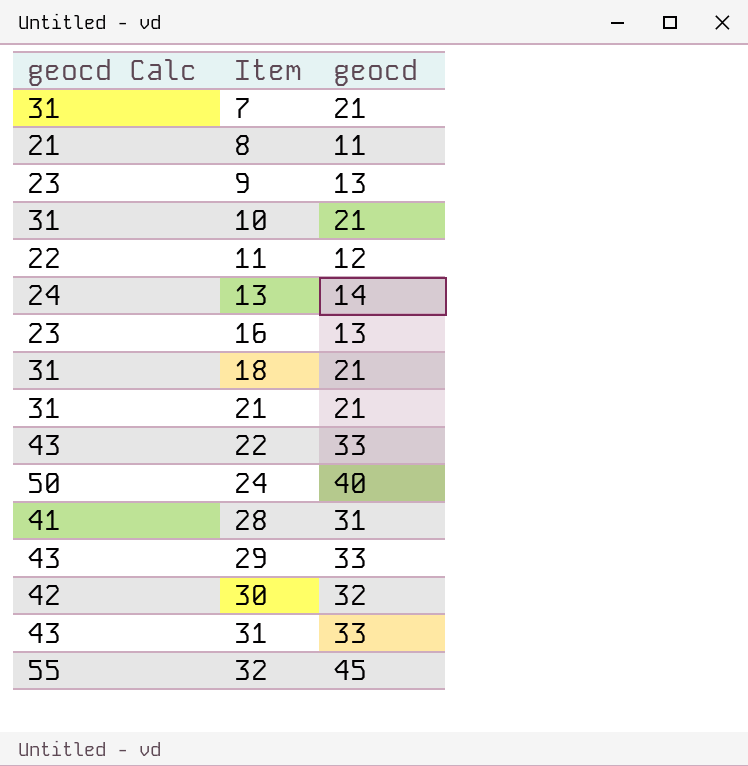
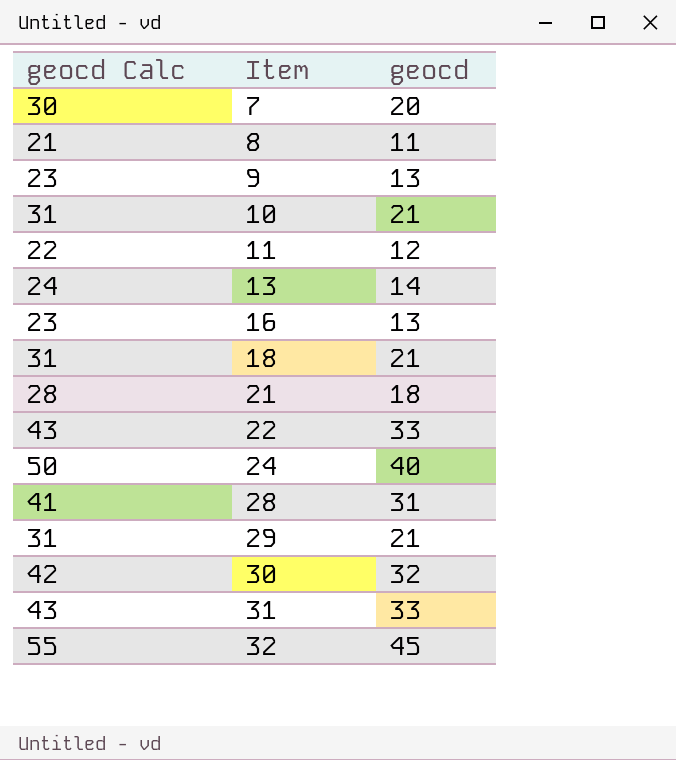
7 | geocd Calc: 31 -> 30
7 | geocd: 21 -> 20
21 | geocd Calc: 31 -> 28
21 | geocd: 21 -> 18
29 | geocd Calc: 43 -> 31
29 | geocd: 33 -> 21

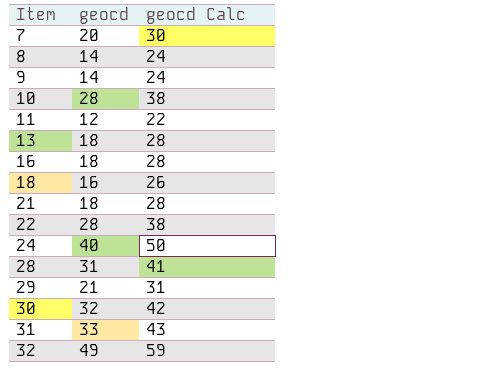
column geocd Calc | position: 1 -> 3
8 | geocd: 11 -> 14
8 | geocd Calc: 21 -> 24
9 | geocd: 13 -> 14
9 | geocd Calc: 23 -> 24
10 | geocd: 21 -> 28
10 | geocd Calc: 31 -> 38
13 | geocd: 14 -> 18
13 | geocd Calc: 24 -> 28
16 | geocd: 13 -> 18
16 | geocd Calc: 23 -> 28
18 | geocd: 21 -> 16
18 | geocd Calc: 31 -> 26
22 | geocd: 33 -> 28
22 | geocd Calc: 43 -> 38
32 | geocd: 45 -> 49
32 | geocd Calc: 55 -> 59

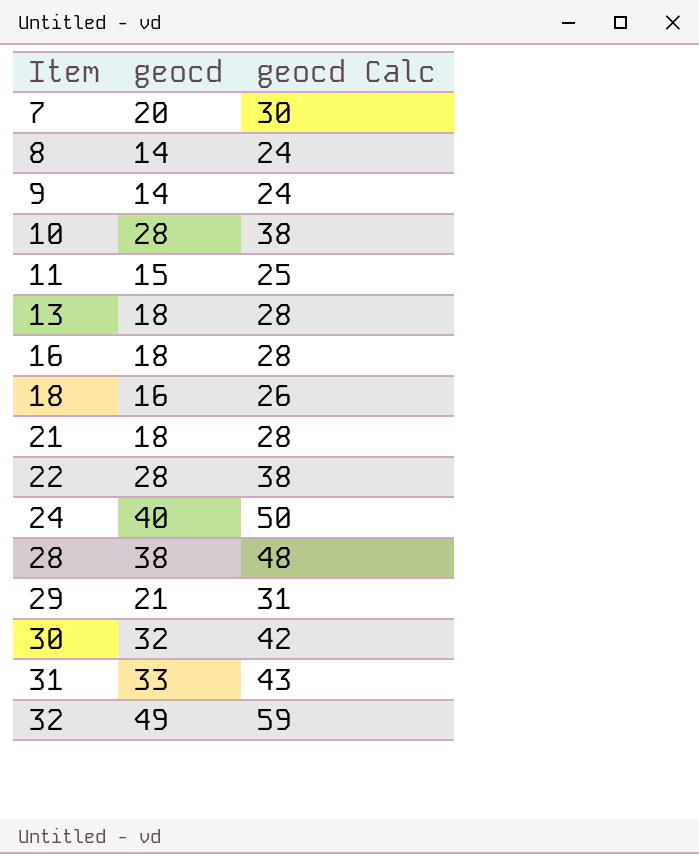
11 | geocd: 12 -> 15
11 | geocd Calc: 22 -> 25
28 | geocd: 31 -> 38
28 | geocd Calc: 41 -> 48

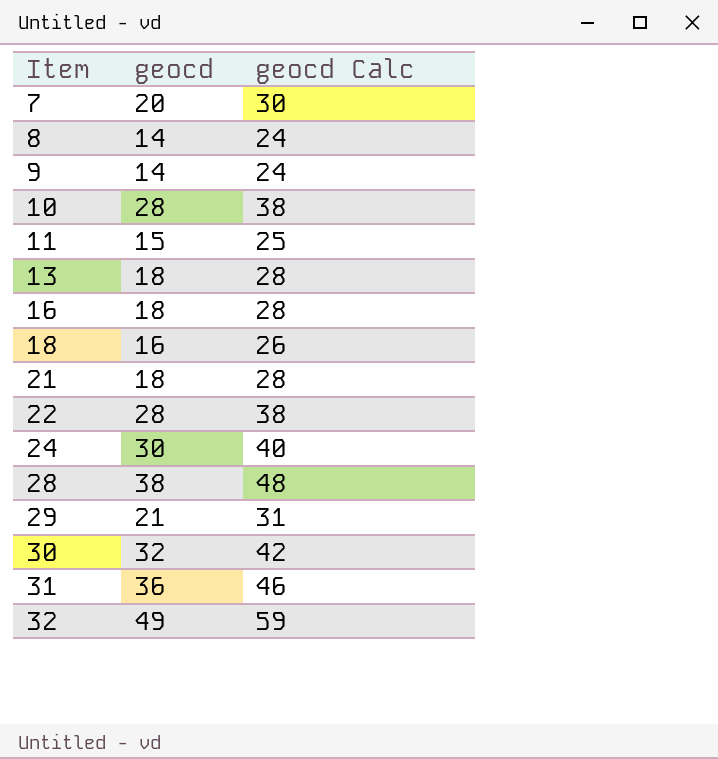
24 | geocd: 40 -> 30
24 | geocd Calc: 50 -> 40
31 | geocd: 33 -> 36
31 | geocd Calc: 43 -> 46

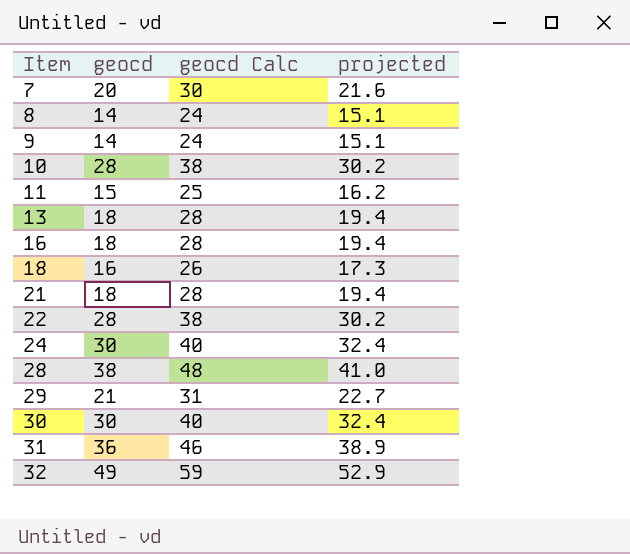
column projected | formula: none -> [geocd] * 1.08
30 | geocd: 32 -> 30
30 | geocd Calc: 42 -> 40

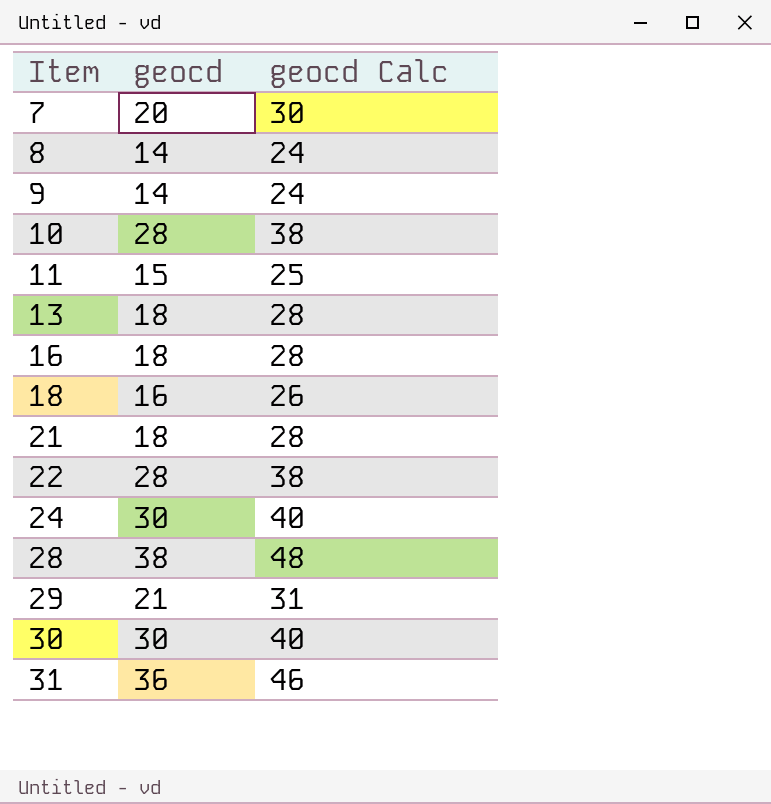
column projected | formula: [geocd] * 1.08 -> none
row 32: 49 | 59 | 52.9 -> none

